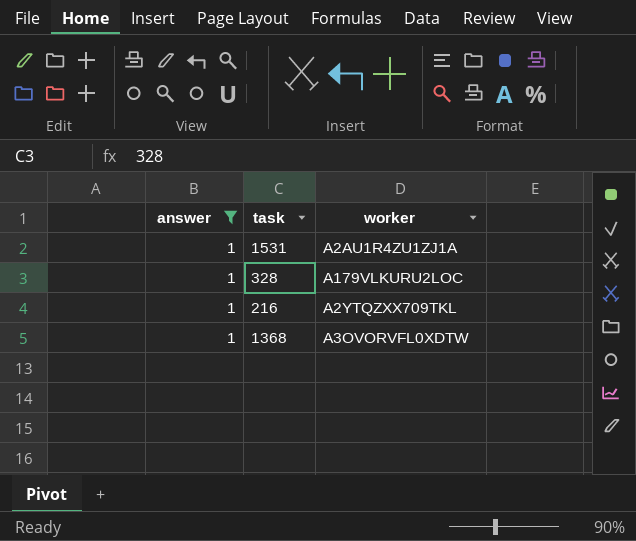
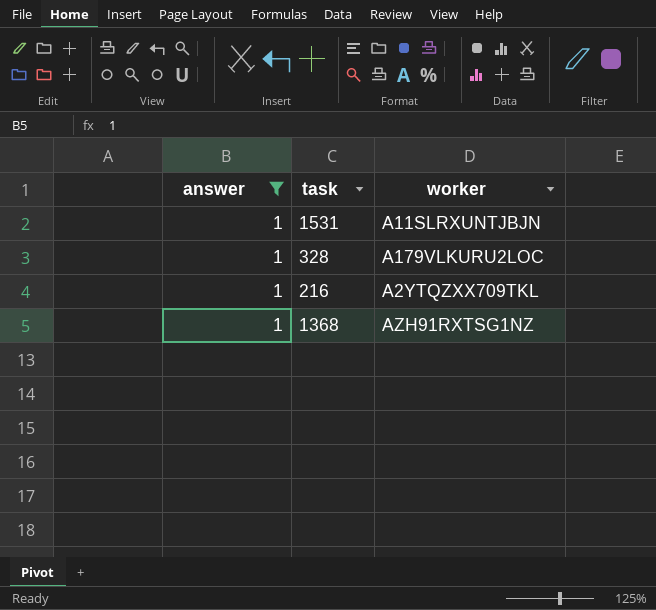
1531 | worker: A2AU1R4ZU1ZJ1A -> A11SLRXUNTJBJN
1368 | worker: A3OVORVFL0XDTW -> AZH91RXTSG1NZ

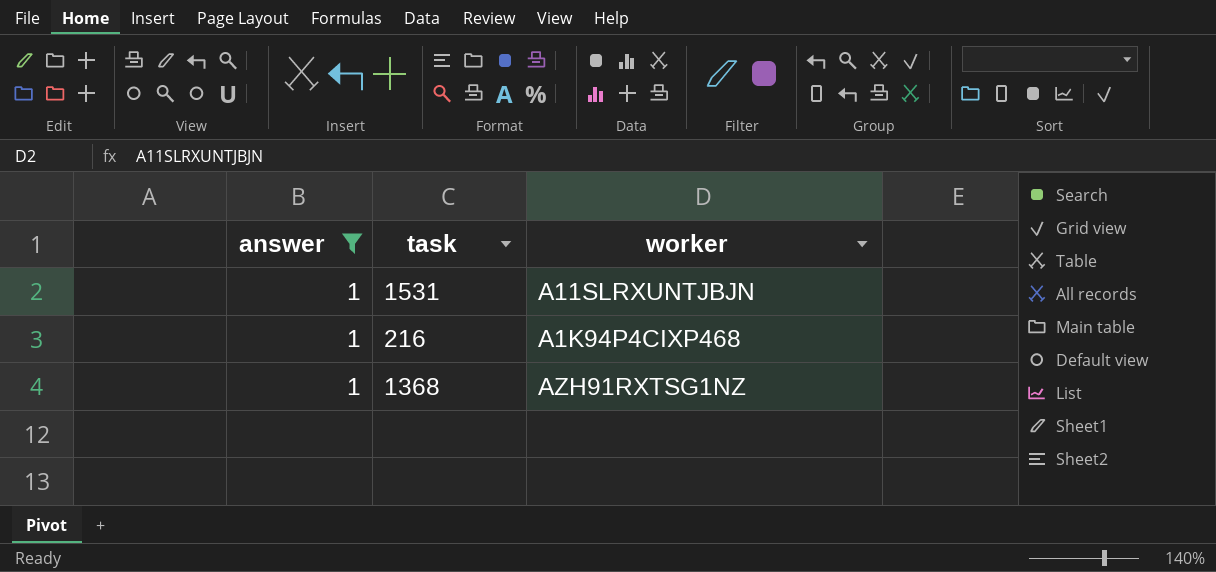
row 328: 1 | A179VLKURU2LOC -> none
216 | worker: A2YTQZXX709TKL -> A1K94P4CIXP468

